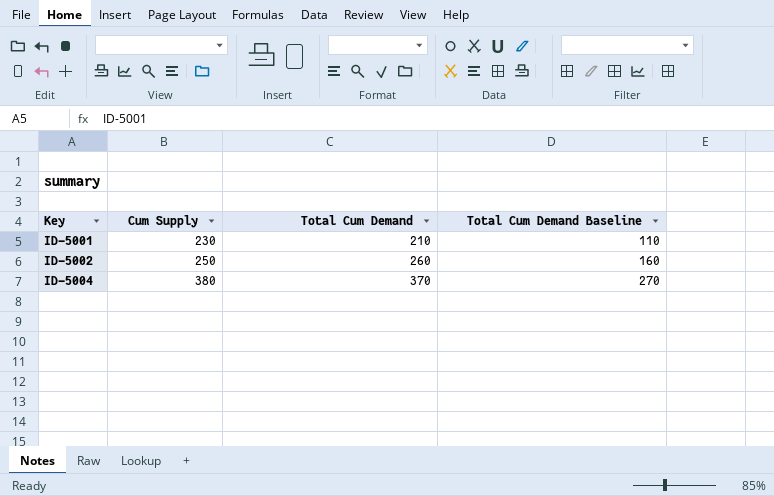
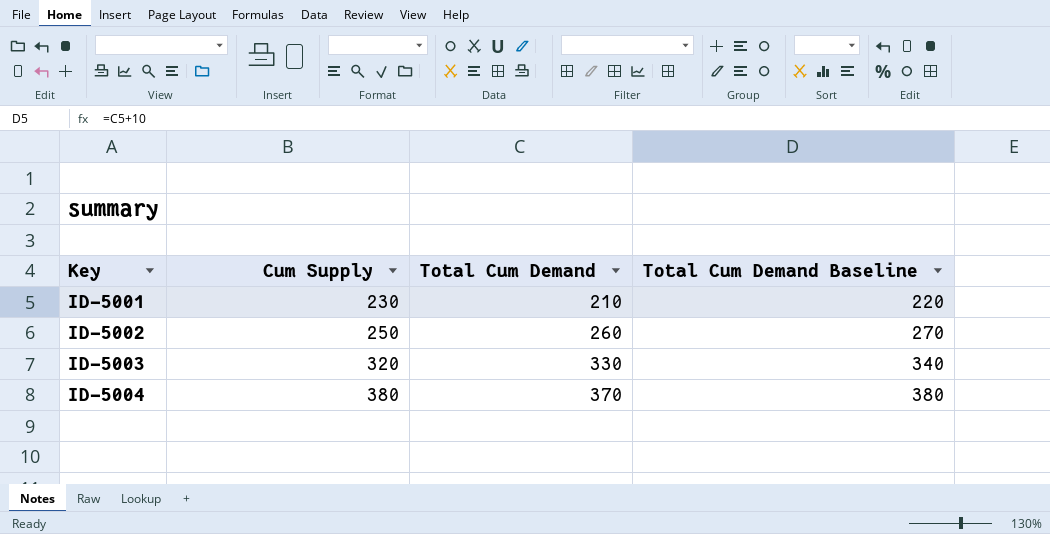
column Total Cum Demand Baseline | formula: [Total Cum Demand] - 100 -> [Total Cum Demand] + 10
row ID-5003: none -> 320 | 330 | 340

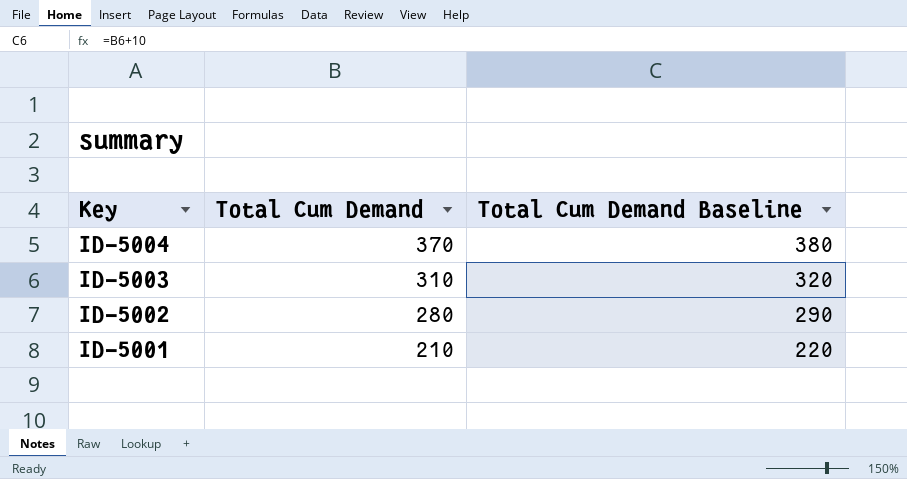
row order: Key ascending -> Key descending
column Cum Supply | position: 2 -> none
ID-5003 | Total Cum Demand: 330 -> 310
ID-5003 | Total Cum Demand Baseline: 340 -> 320
ID-5002 | Total Cum Demand: 260 -> 280
ID-5002 | Total Cum Demand Baseline: 270 -> 290

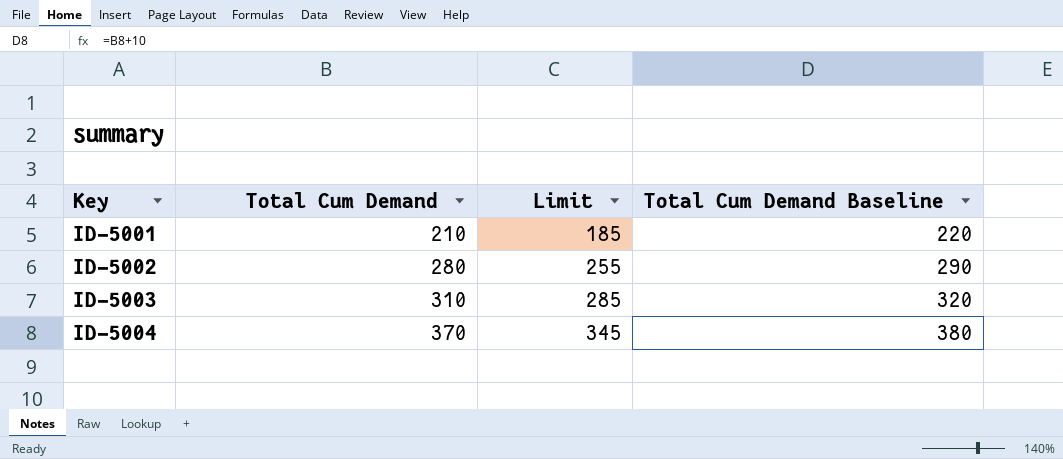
row order: Key descending -> Key ascending
column Limit | formula: none -> [Total Cum Demand] - 25

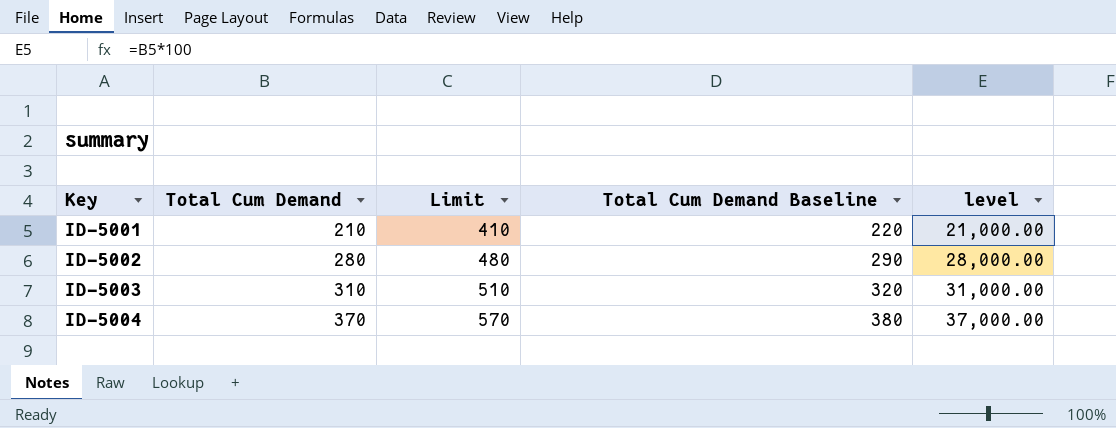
column Limit | formula: [Total Cum Demand] - 25 -> [Total Cum Demand] + 200
column level | formula: none -> [Total Cum Demand] * 100

